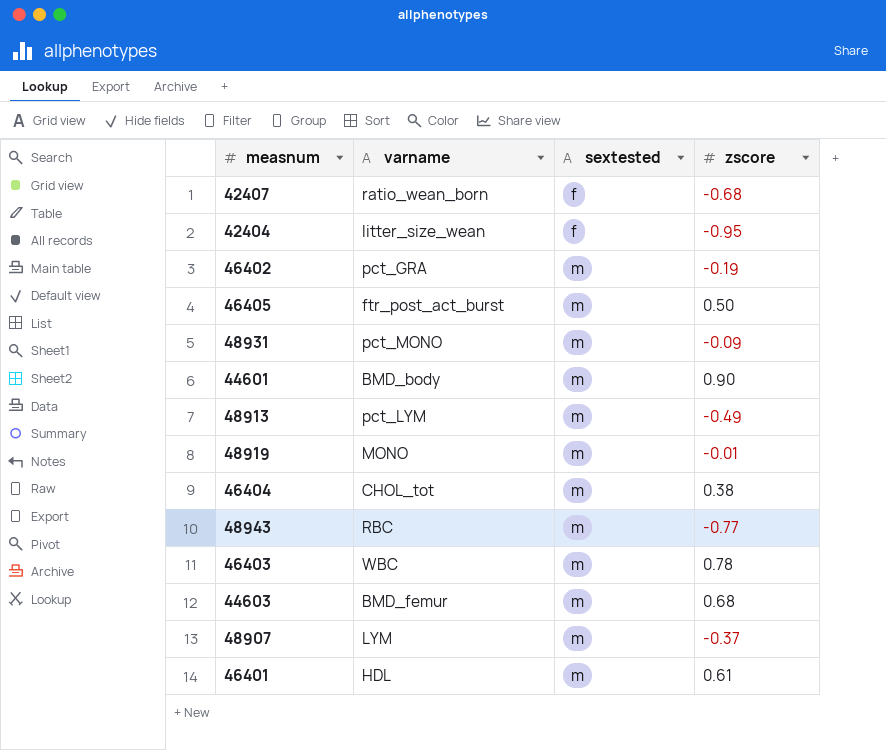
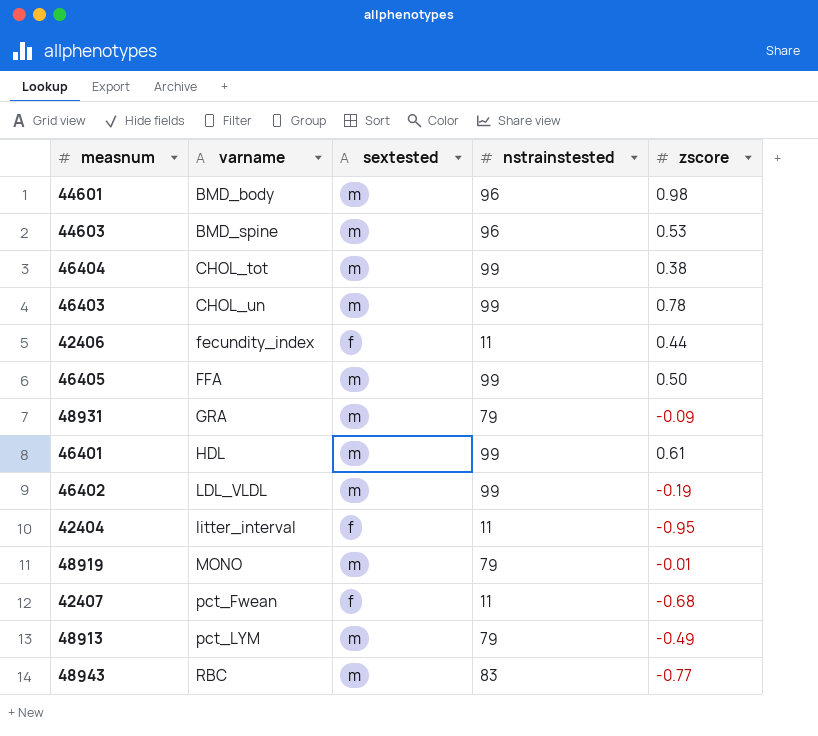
row order: sextested ascending -> varname ascending
column nstrainstested | position: none -> 4
row 48907: LYM | m | -0.37 -> none
44601 | zscore: 0.90 -> 0.98
44603 | varname: BMD_femur -> BMD_spine
44603 | zscore: 0.68 -> 0.53
46403 | varname: WBC -> CHOL_un
row 42406: none -> fecundity_index | f | 11 | 0.44
46405 | varname: ftr_post_act_burst -> FFA
48931 | varname: pct_MONO -> GRA
46402 | varname: pct_GRA -> LDL_VLDL
42404 | varname: litter_size_wean -> litter_interval
42407 | varname: ratio_wean_born -> pct_Fwean

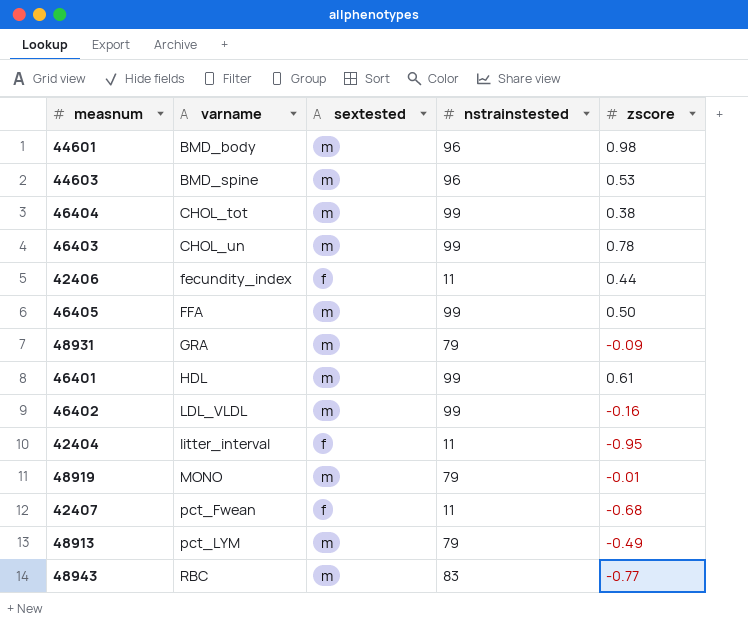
46402 | zscore: -0.19 -> -0.16

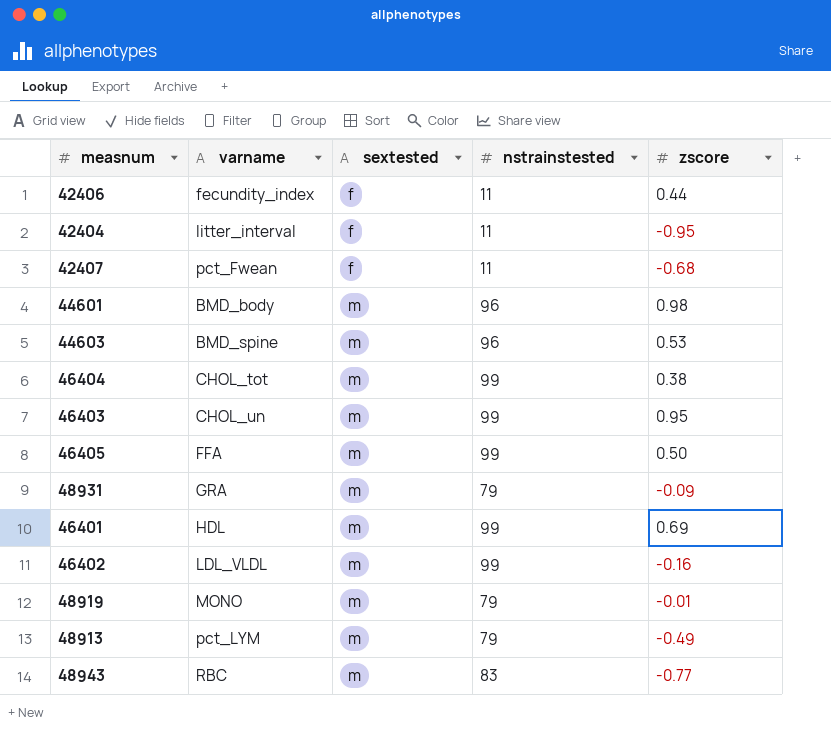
row order: varname ascending -> sextested ascending
46403 | zscore: 0.78 -> 0.95
46401 | zscore: 0.61 -> 0.69

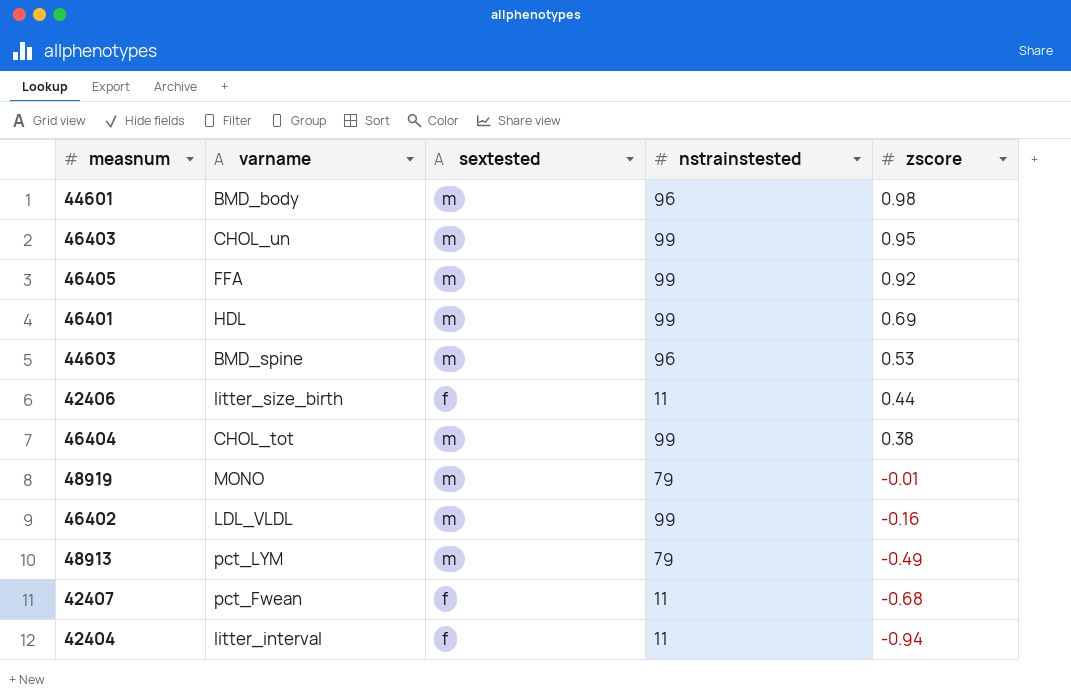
row order: sextested ascending -> zscore descending
row 48931: GRA | m | 79 | -0.09 -> none
row 48943: RBC | m | 83 | -0.77 -> none
46405 | zscore: 0.50 -> 0.92
42406 | varname: fecundity_index -> litter_size_birth
42404 | zscore: -0.95 -> -0.94

